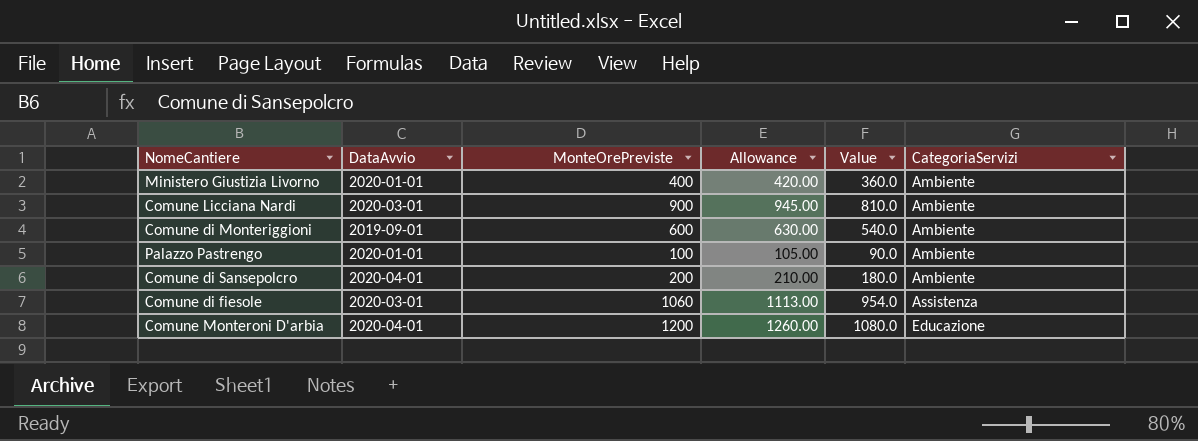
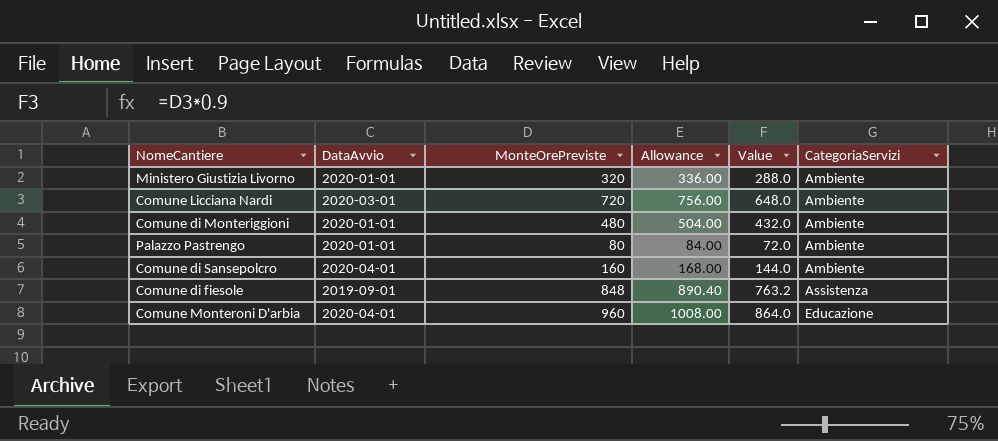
Ministero Giustizia Livorno | MonteOrePreviste: 400 -> 320
Ministero Giustizia Livorno | Allowance: 420.00 -> 336.00
Ministero Giustizia Livorno | Value: 360.0 -> 288.0
Comune Licciana Nardi | MonteOrePreviste: 900 -> 720
Comune Licciana Nardi | Allowance: 945.00 -> 756.00
Comune Licciana Nardi | Value: 810.0 -> 648.0
Comune di Monteriggioni | DataAvvio: 2019-09-01 -> 2020-01-01
Comune di Monteriggioni | MonteOrePreviste: 600 -> 480
Comune di Monteriggioni | Allowance: 630.00 -> 504.00
Comune di Monteriggioni | Value: 540.0 -> 432.0
Palazzo Pastrengo | MonteOrePreviste: 100 -> 80
Palazzo Pastrengo | Allowance: 105.00 -> 84.00
Palazzo Pastrengo | Value: 90.0 -> 72.0
Comune di Sansepolcro | MonteOrePreviste: 200 -> 160
Comune di Sansepolcro | Allowance: 210.00 -> 168.00
Comune di Sansepolcro | Value: 180.0 -> 144.0
Comune di fiesole | DataAvvio: 2020-03-01 -> 2019-09-01
Comune di fiesole | MonteOrePreviste: 1060 -> 848
Comune di fiesole | Allowance: 1113.00 -> 890.40
Comune di fiesole | Value: 954.0 -> 763.2
Comune Monteroni D'arbia | MonteOrePreviste: 1200 -> 960
Comune Monteroni D'arbia | Allowance: 1260.00 -> 1008.00
Comune Monteroni D'arbia | Value: 1080.0 -> 864.0

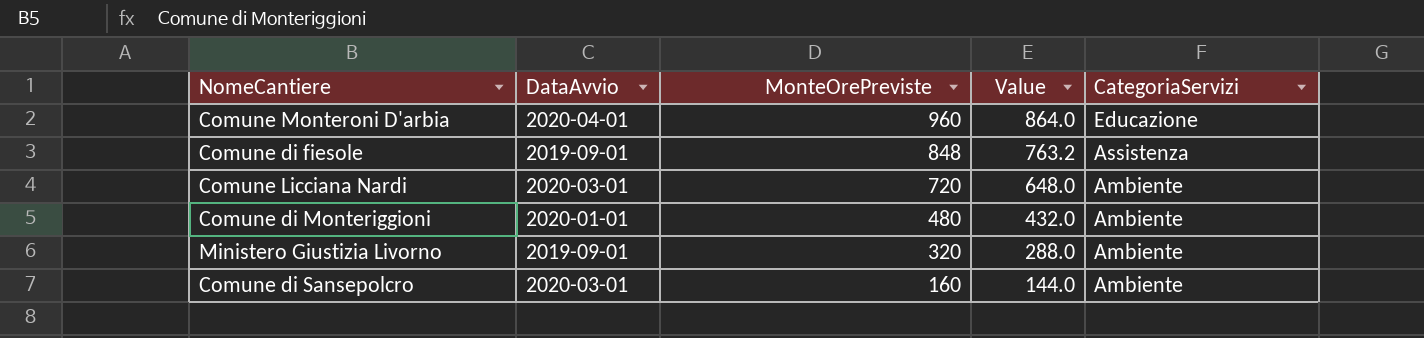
row order: CategoriaServizi ascending -> MonteOrePreviste descending
column Allowance | formula: [MonteOrePreviste] * 1.05 -> none
row Palazzo Pastrengo: 2020-01-01 | 80 | 84.00 | 72.0 | Ambiente -> none
Ministero Giustizia Livorno | DataAvvio: 2020-01-01 -> 2019-09-01
Comune di Sansepolcro | DataAvvio: 2020-04-01 -> 2020-03-01

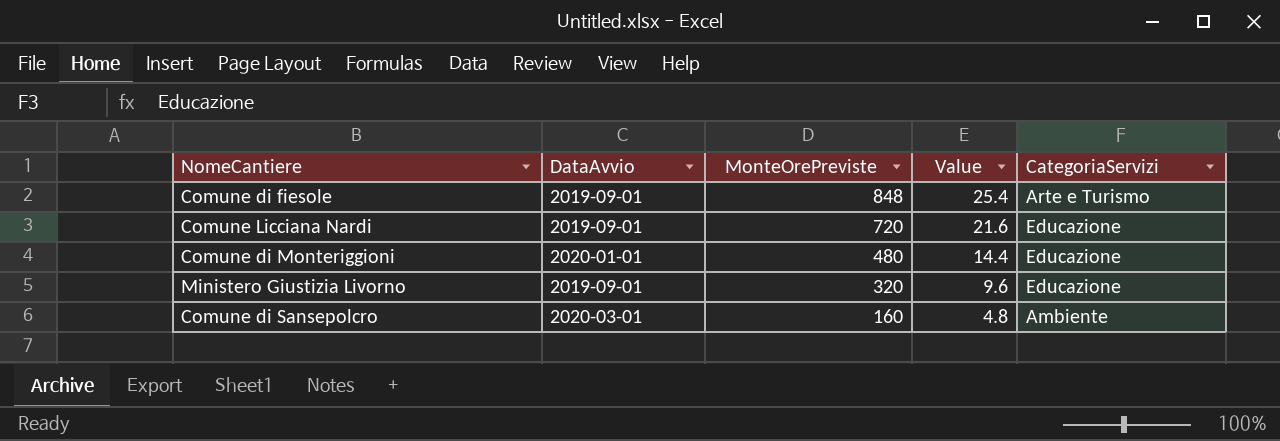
column Value | formula: [MonteOrePreviste] * 0.9 -> [MonteOrePreviste] * 0.03
row Comune Monteroni D'arbia: 2020-04-01 | 960 | 864.0 | Educazione -> none
Comune di fiesole | CategoriaServizi: Assistenza -> Arte e Turismo
Comune Licciana Nardi | DataAvvio: 2020-03-01 -> 2019-09-01
Comune Licciana Nardi | CategoriaServizi: Ambiente -> Educazione
Comune di Monteriggioni | CategoriaServizi: Ambiente -> Educazione
Ministero Giustizia Livorno | CategoriaServizi: Ambiente -> Educazione

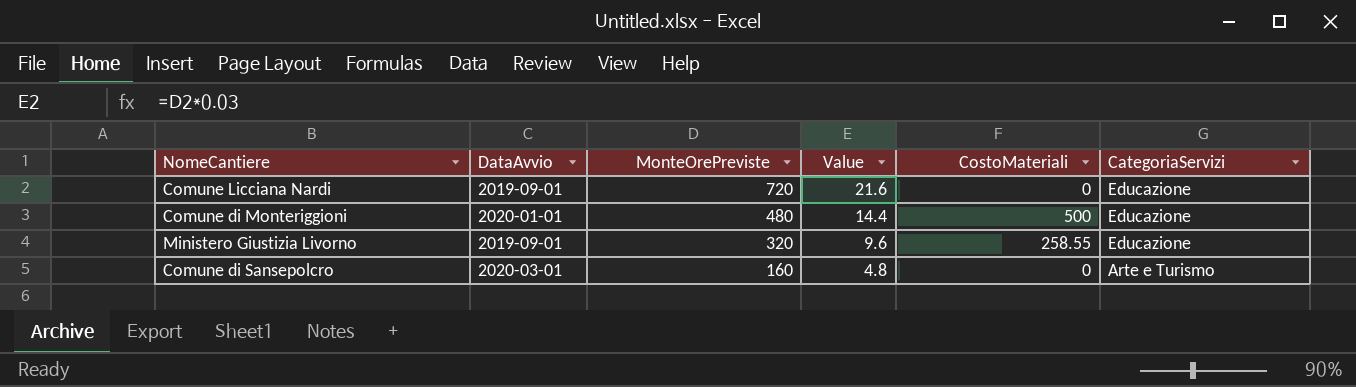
column CostoMateriali | position: none -> 5
row Comune di fiesole: 2019-09-01 | 848 | 25.4 | Arte e Turismo -> none
Comune di Sansepolcro | CategoriaServizi: Ambiente -> Arte e Turismo

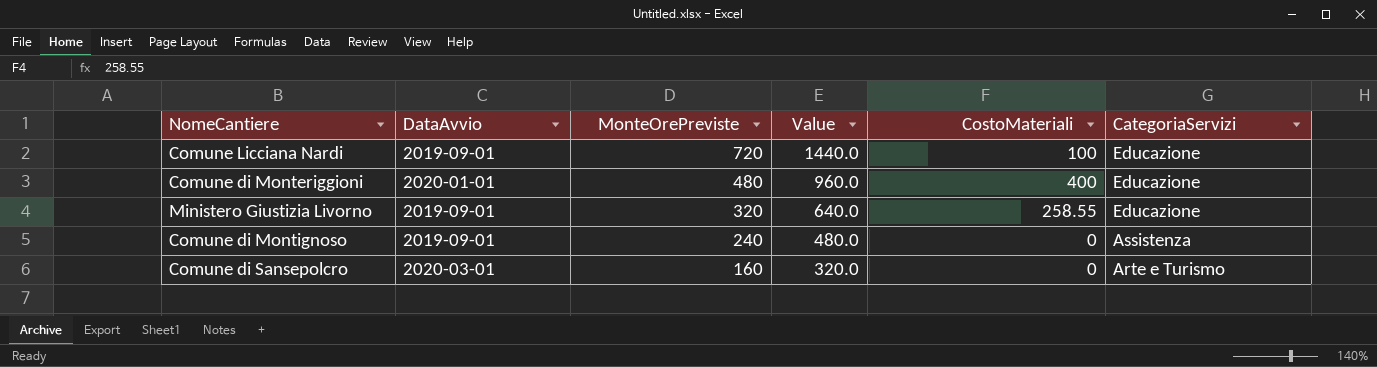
column Value | formula: [MonteOrePreviste] * 0.03 -> [MonteOrePreviste] * 2
Comune Licciana Nardi | CostoMateriali: 0 -> 100
Comune di Monteriggioni | CostoMateriali: 500 -> 400
row Comune di Montignoso: none -> 2019-09-01 | 240 | 480.0 | 0 | Assistenza

